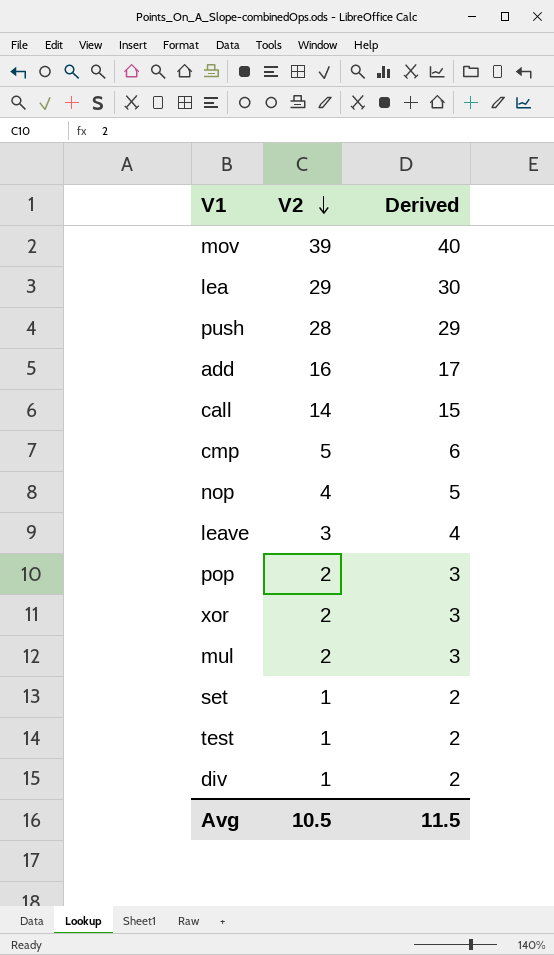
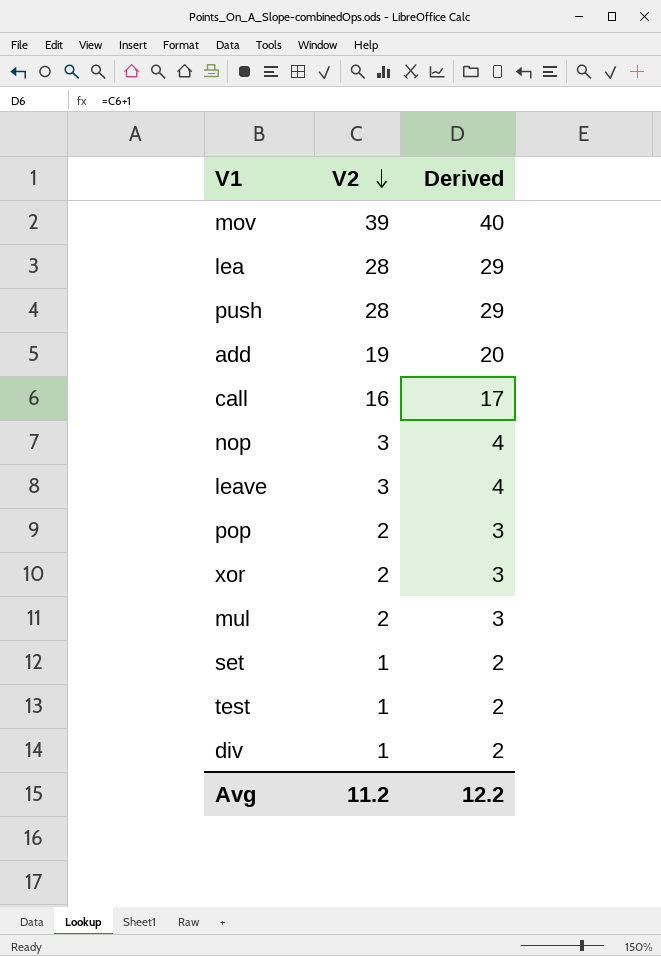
row cmp: 5 | 6 -> none
lea | V2: 29 -> 28
lea | Derived: 30 -> 29
add | V2: 16 -> 19
add | Derived: 17 -> 20
call | V2: 14 -> 16
call | Derived: 15 -> 17
nop | V2: 4 -> 3
nop | Derived: 5 -> 4
Avg | V2: 10.5 -> 11.2
Avg | Derived: 11.5 -> 12.2

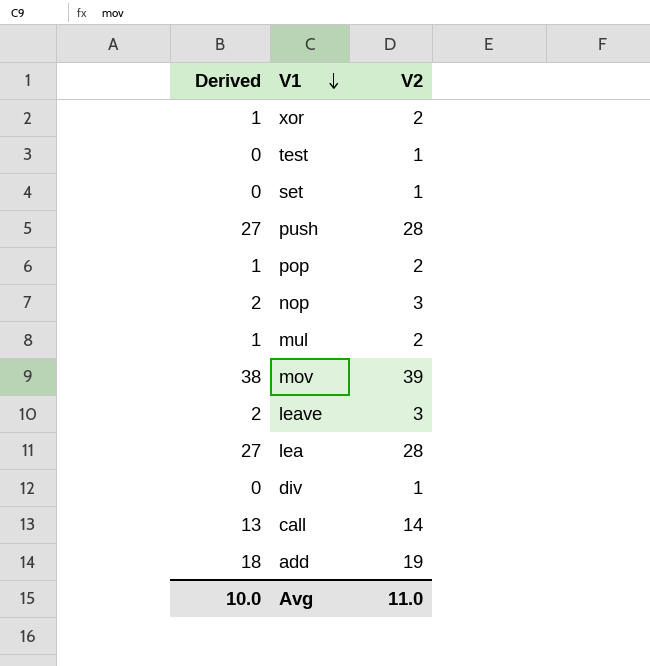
row order: V2 descending -> V1 descending
column Derived | formula: [V2] + 1 -> [V2] - 1
column Derived | position: 3 -> 1
call | V2: 16 -> 14
Avg | Derived: 12.2 -> 10.0
Avg | V2: 11.2 -> 11.0

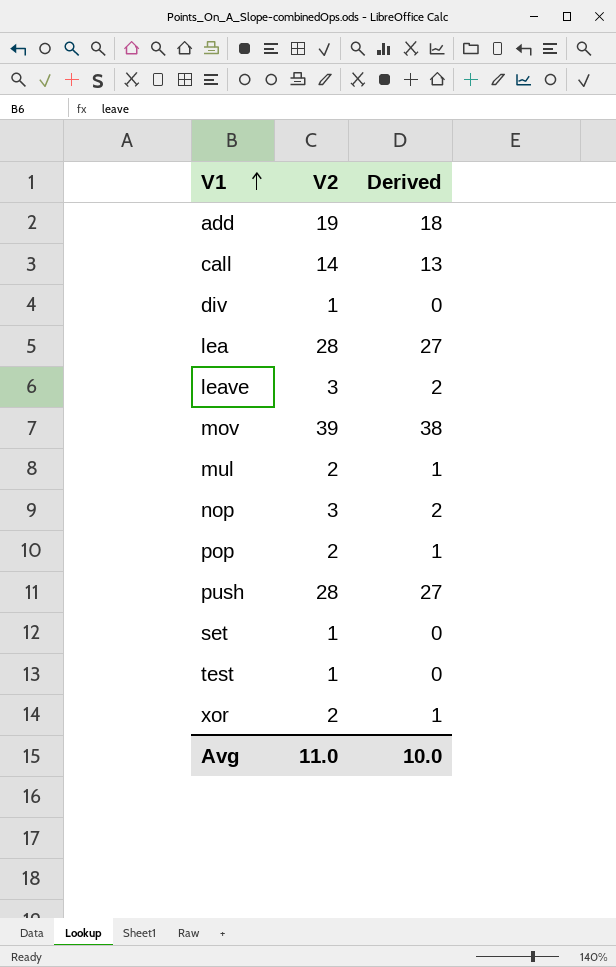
row order: V1 descending -> V1 ascending
column Derived | position: 1 -> 3

